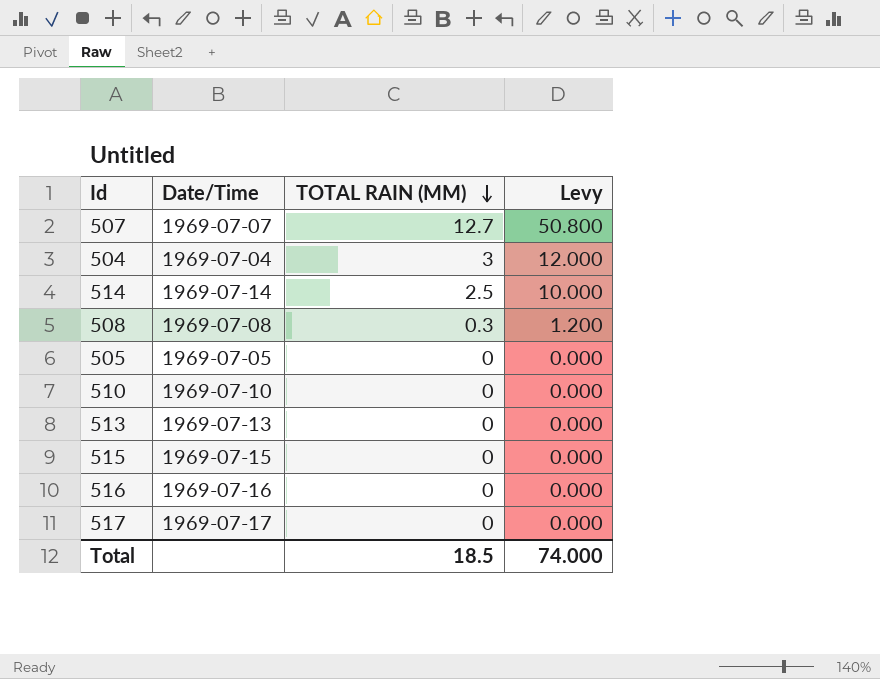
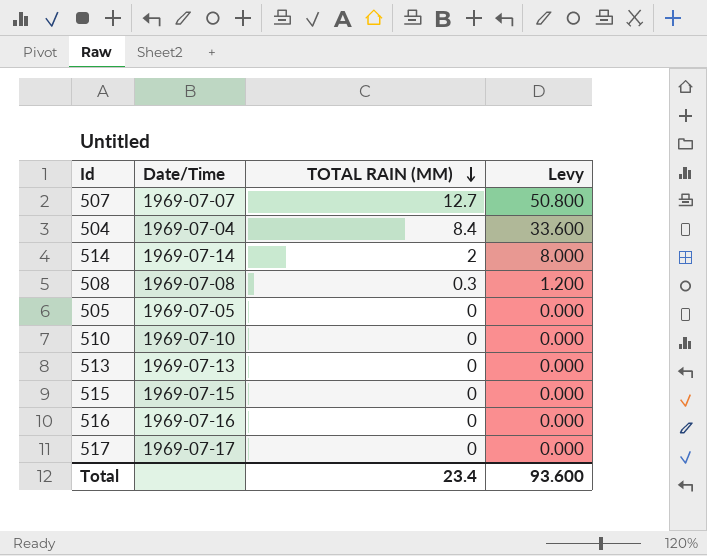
504 | TOTAL RAIN (MM): 3 -> 8.4
504 | Levy: 12.000 -> 33.600
514 | TOTAL RAIN (MM): 2.5 -> 2
514 | Levy: 10.000 -> 8.000
Total | TOTAL RAIN (MM): 18.5 -> 23.4
Total | Levy: 74.000 -> 93.600

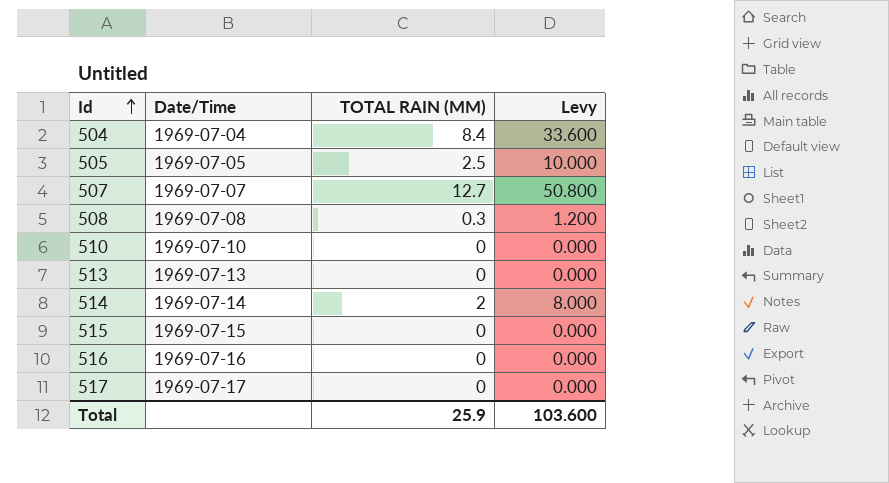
row order: TOTAL RAIN (MM) descending -> Id ascending
505 | TOTAL RAIN (MM): 0 -> 2.5
505 | Levy: 0.000 -> 10.000
Total | TOTAL RAIN (MM): 23.4 -> 25.9
Total | Levy: 93.600 -> 103.600

